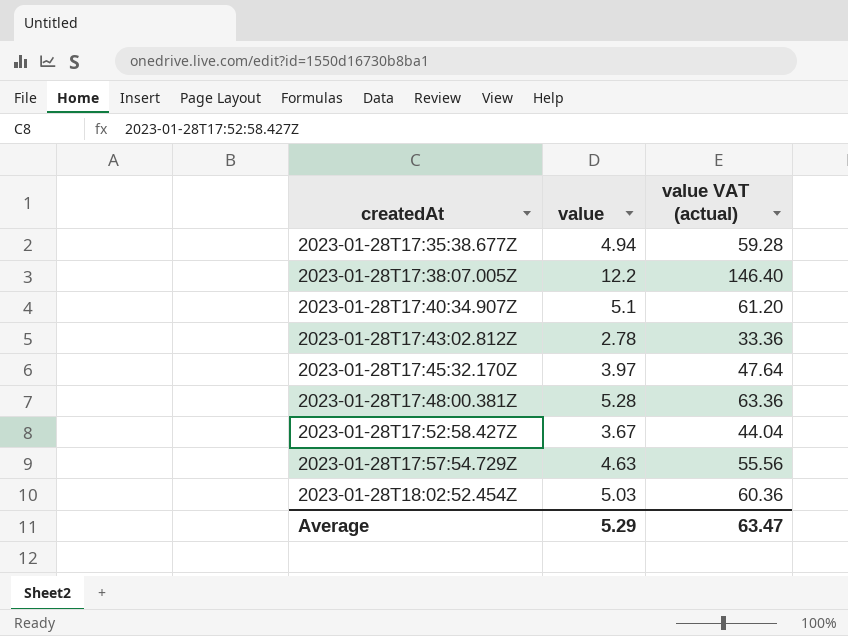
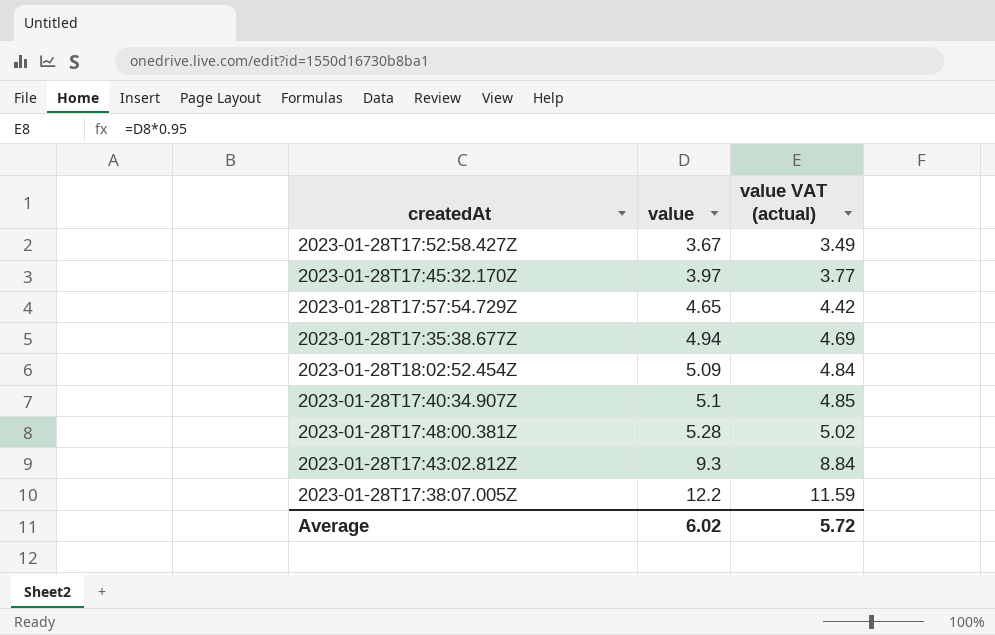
row order: createdAt ascending -> value ascending
column value VAT (actual) | formula: [value] * 12 -> [value] * 0.95
2023-01-28T17:57:54.729Z | value: 4.63 -> 4.65
2023-01-28T18:02:52.454Z | value: 5.03 -> 5.09
2023-01-28T17:43:02.812Z | value: 2.78 -> 9.3
Average | value: 5.29 -> 6.02
Average | value VAT (actual): 63.47 -> 5.72

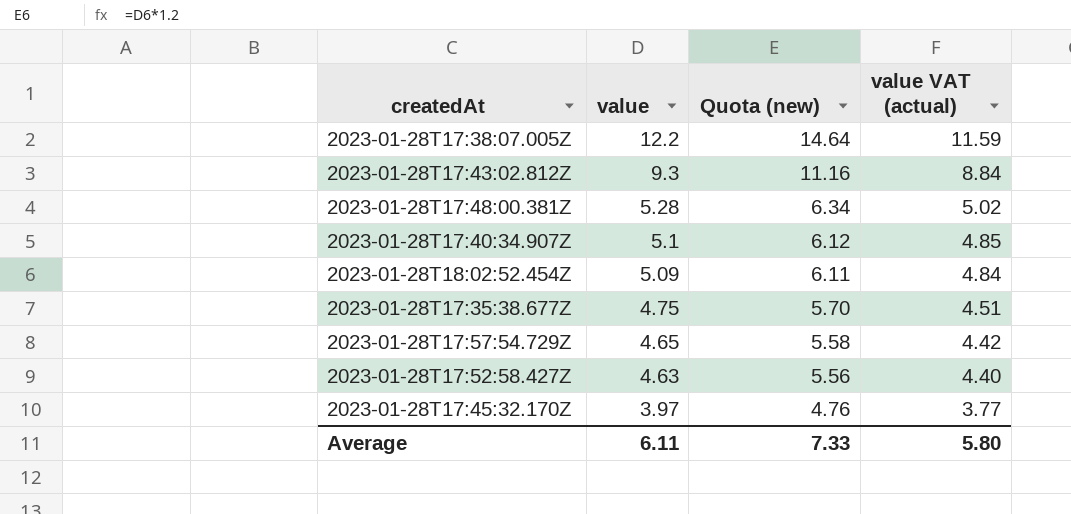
row order: value ascending -> value descending
column Quota (new) | formula: none -> [value] * 1.2
2023-01-28T17:35:38.677Z | value: 4.94 -> 4.75
2023-01-28T17:35:38.677Z | value VAT (actual): 4.69 -> 4.51
2023-01-28T17:52:58.427Z | value: 3.67 -> 4.63
2023-01-28T17:52:58.427Z | value VAT (actual): 3.49 -> 4.40
Average | value: 6.02 -> 6.11
Average | value VAT (actual): 5.72 -> 5.80

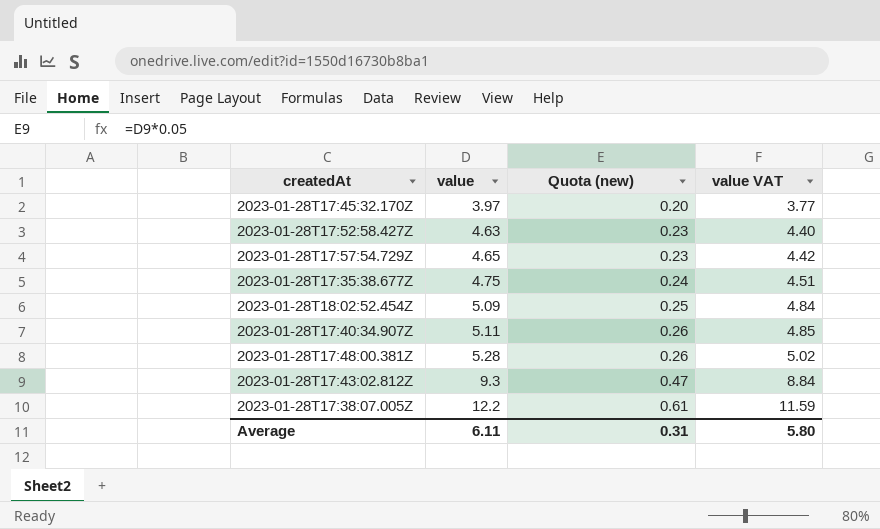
row order: value descending -> value ascending
column Quota (new) | formula: [value] * 1.2 -> [value] * 0.05
column name: value VAT (actual) -> value VAT
2023-01-28T17:40:34.907Z | value: 5.1 -> 5.11
Average | Quota (new): 7.33 -> 0.31

